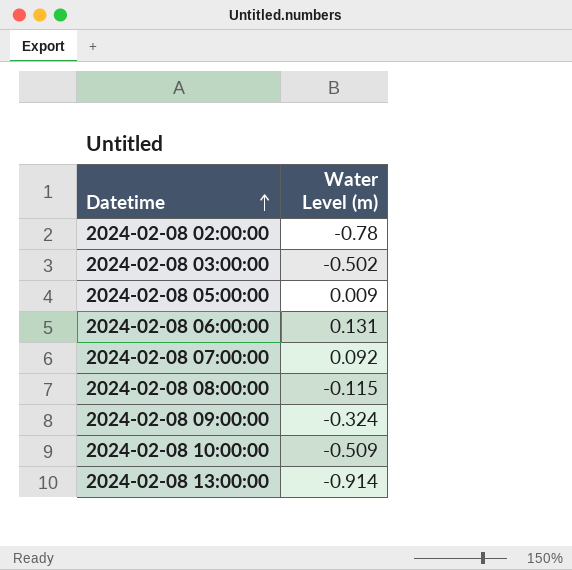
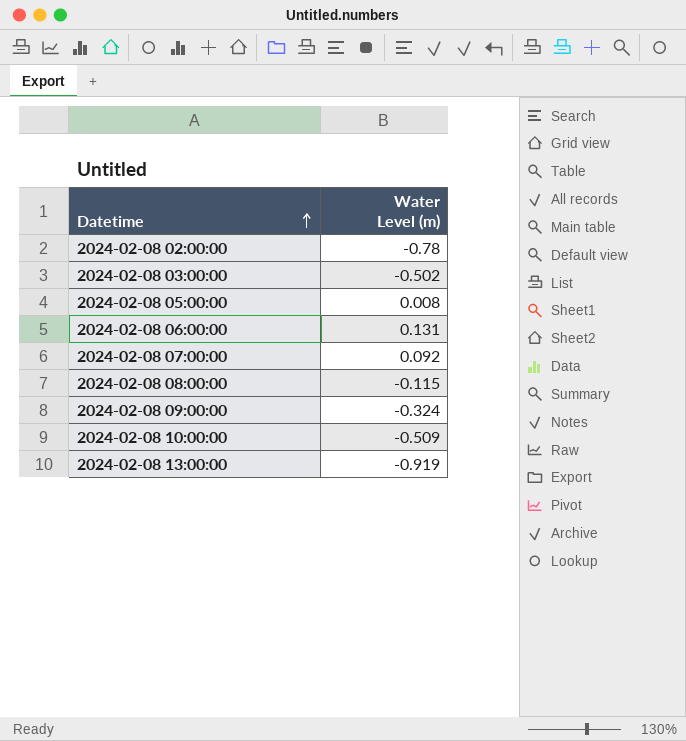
2024-02-08 05:00:00 | Water Level (m): 0.009 -> 0.008
2024-02-08 13:00:00 | Water Level (m): -0.914 -> -0.919

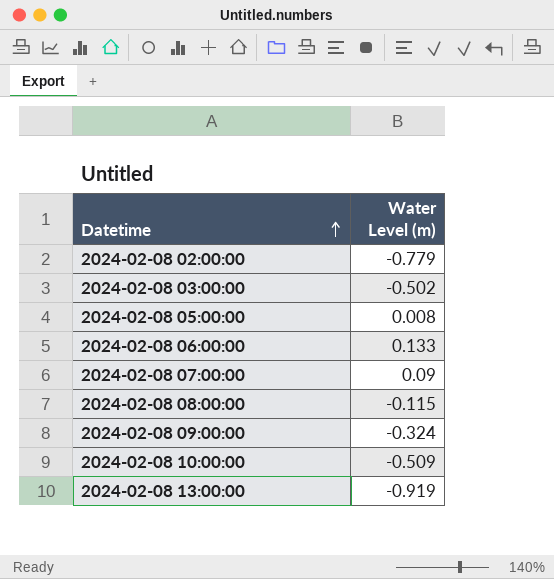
2024-02-08 02:00:00 | Water Level (m): -0.78 -> -0.779
2024-02-08 06:00:00 | Water Level (m): 0.131 -> 0.133
2024-02-08 07:00:00 | Water Level (m): 0.092 -> 0.09

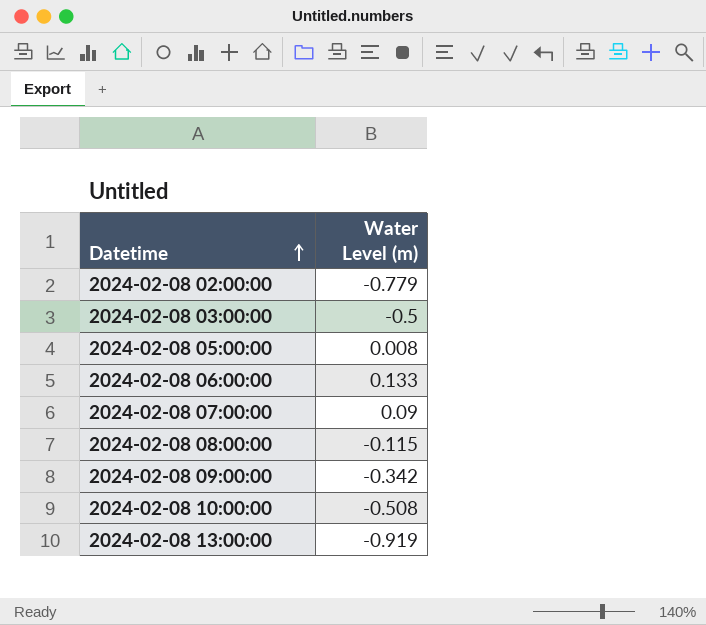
2024-02-08 03:00:00 | Water Level (m): -0.502 -> -0.5
2024-02-08 09:00:00 | Water Level (m): -0.324 -> -0.342
2024-02-08 10:00:00 | Water Level (m): -0.509 -> -0.508

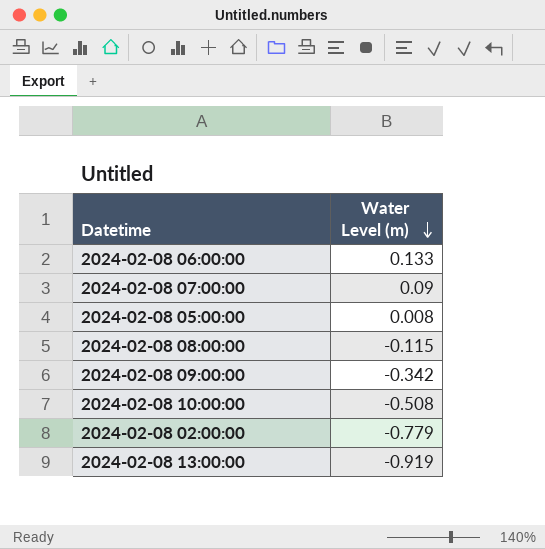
row order: Datetime ascending -> Water Level (m) descending
row 2024-02-08 03:00:00: -0.5 -> none

